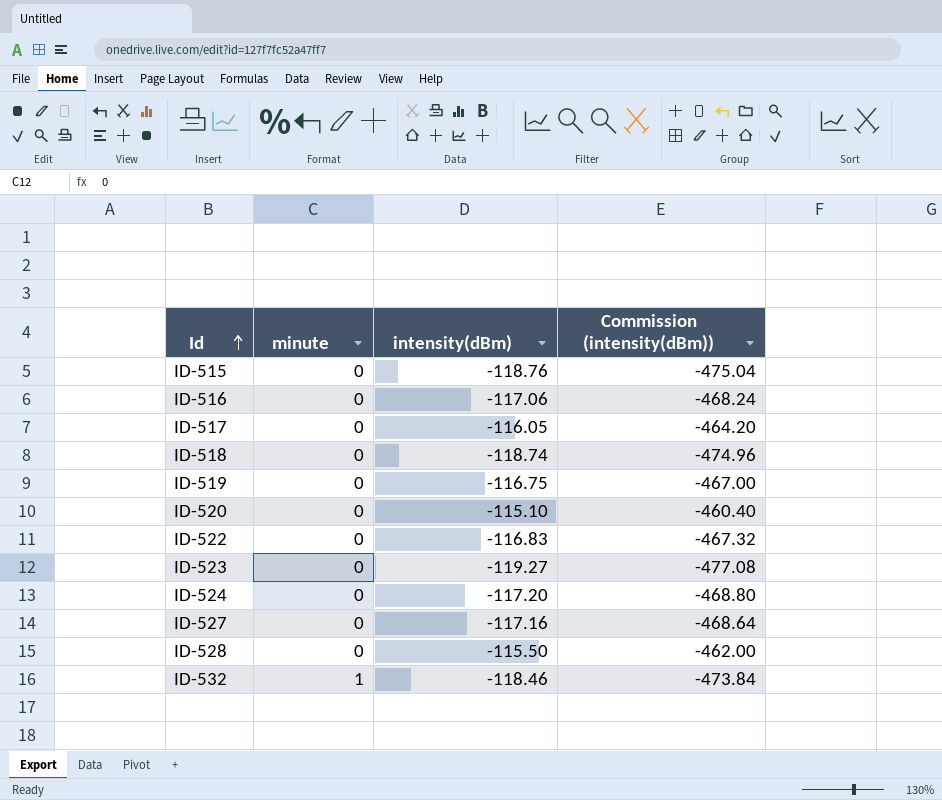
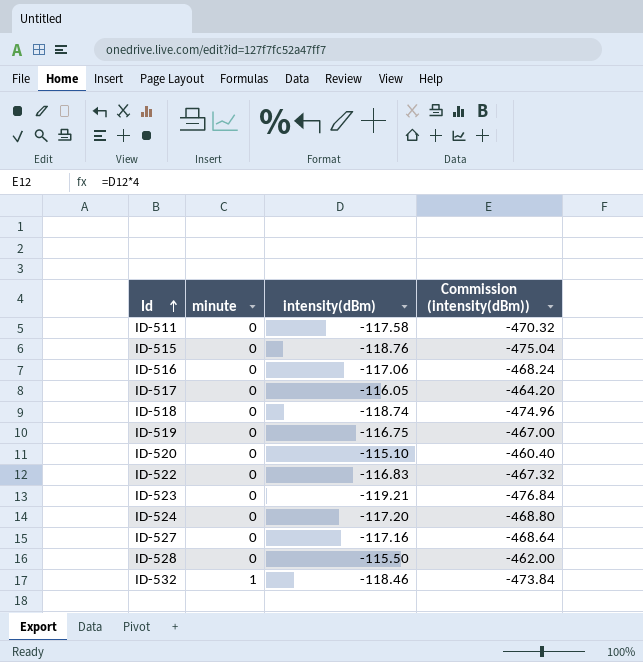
row ID-511: none -> 0 | -117.58 | -470.32
ID-523 | intensity(dBm): -119.27 -> -119.21
ID-523 | Commission (intensity(dBm)): -477.08 -> -476.84

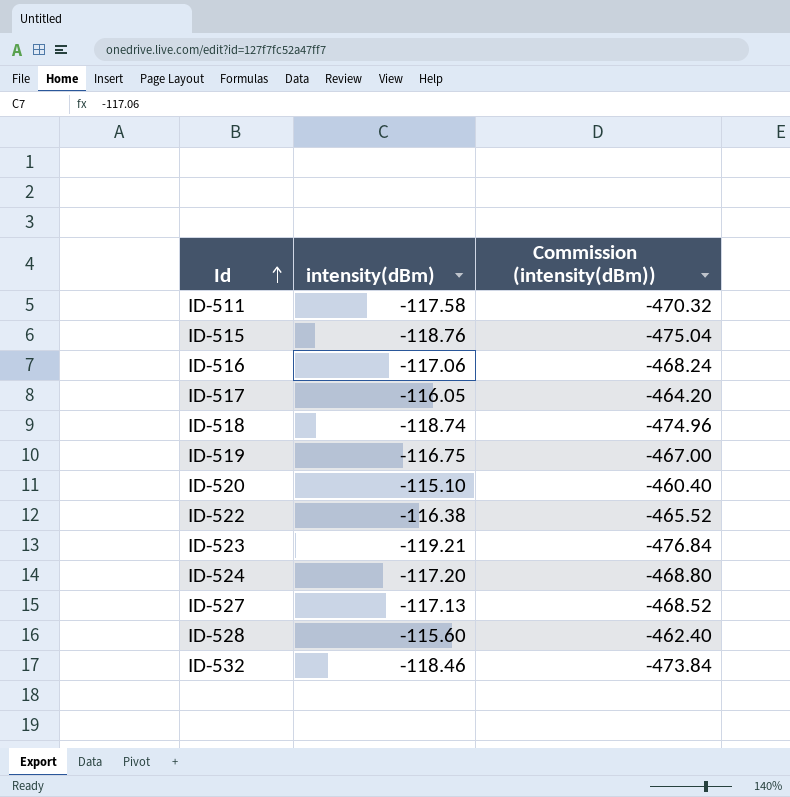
column minute | position: 2 -> none
ID-522 | intensity(dBm): -116.83 -> -116.38
ID-522 | Commission (intensity(dBm)): -467.32 -> -465.52
ID-527 | intensity(dBm): -117.16 -> -117.13
ID-527 | Commission (intensity(dBm)): -468.64 -> -468.52
ID-528 | intensity(dBm): -115.50 -> -115.60
ID-528 | Commission (intensity(dBm)): -462.00 -> -462.40

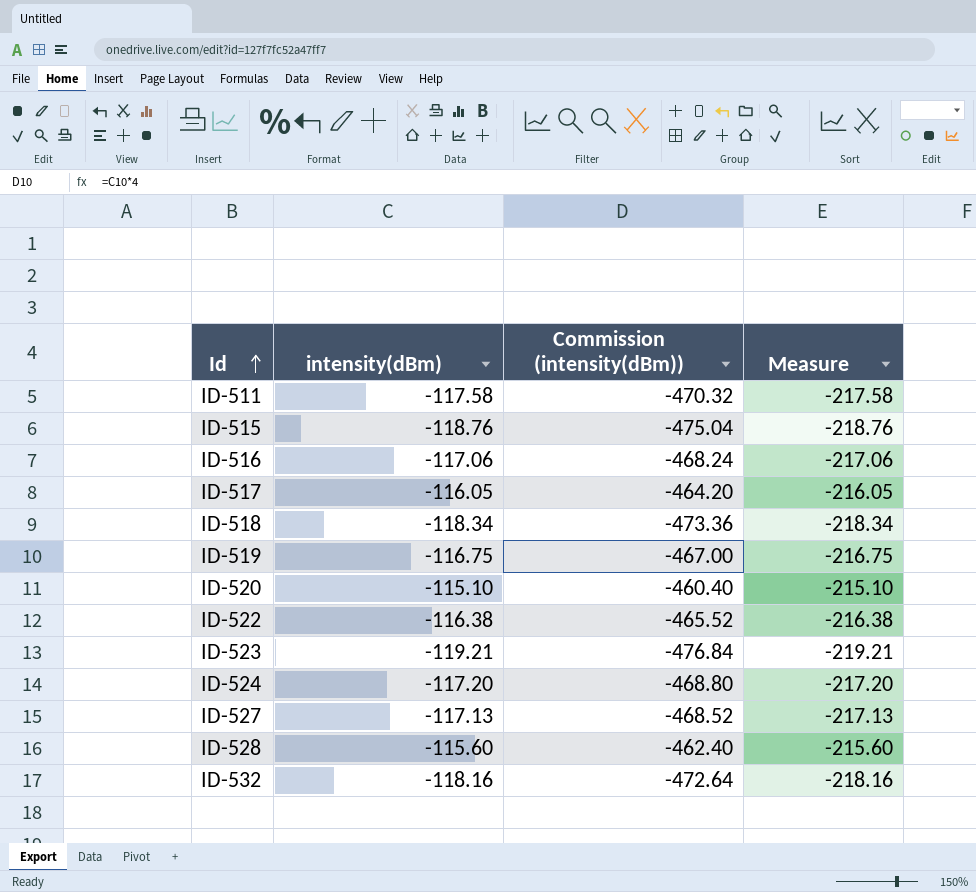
column Measure | formula: none -> [intensity(dBm)] - 100
ID-518 | intensity(dBm): -118.74 -> -118.34
ID-518 | Commission (intensity(dBm)): -474.96 -> -473.36
ID-532 | intensity(dBm): -118.46 -> -118.16
ID-532 | Commission (intensity(dBm)): -473.84 -> -472.64

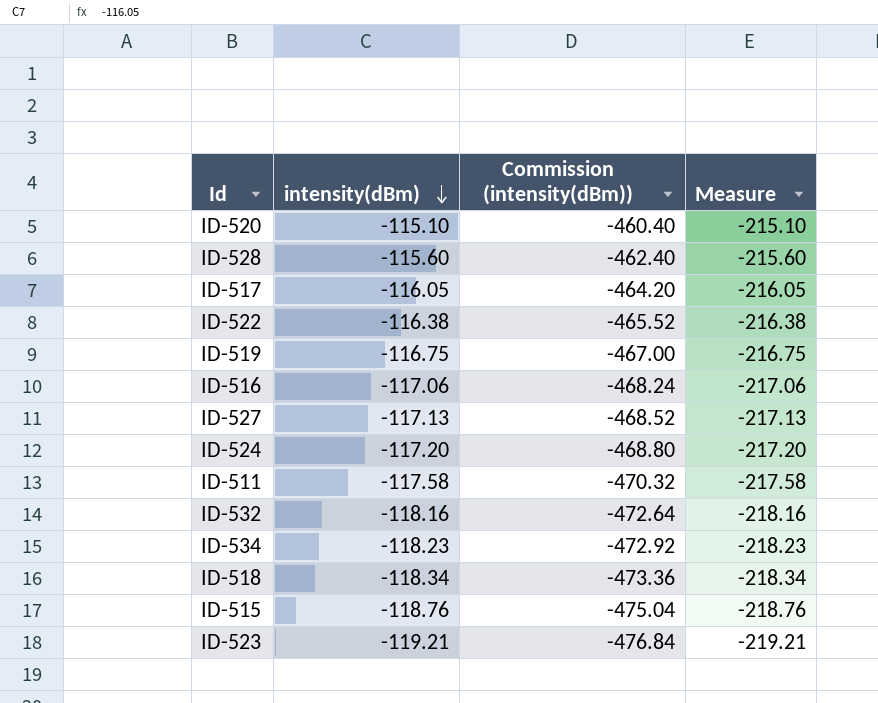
row order: Id ascending -> intensity(dBm) descending
row ID-534: none -> -118.23 | -472.92 | -218.23

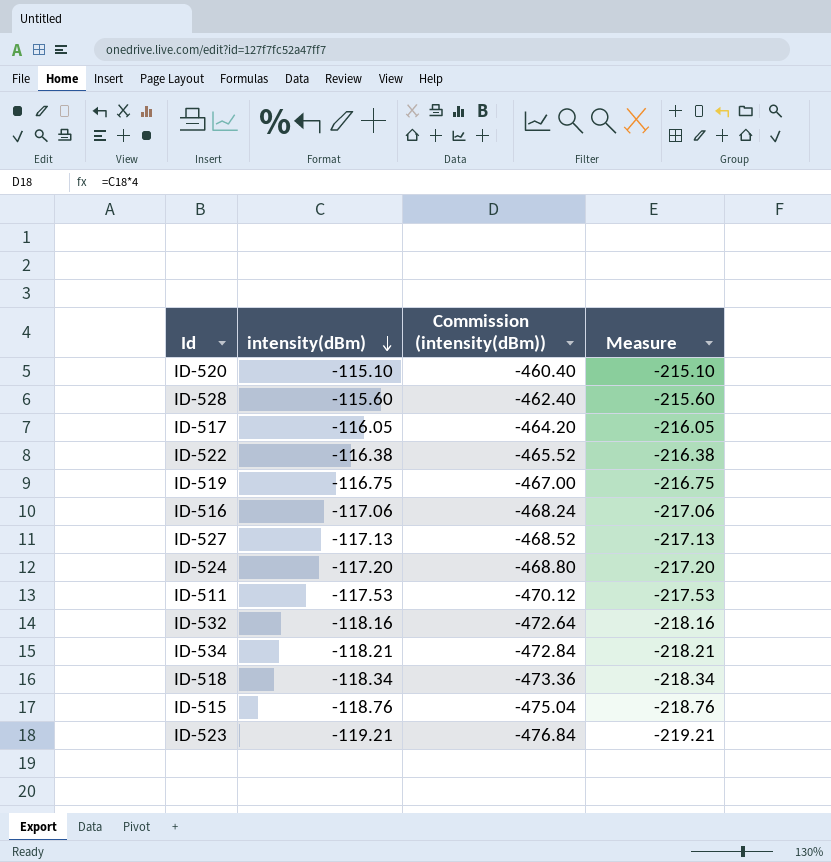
ID-511 | intensity(dBm): -117.58 -> -117.53
ID-511 | Commission (intensity(dBm)): -470.32 -> -470.12
ID-511 | Measure: -217.58 -> -217.53
ID-534 | intensity(dBm): -118.23 -> -118.21
ID-534 | Commission (intensity(dBm)): -472.92 -> -472.84
ID-534 | Measure: -218.23 -> -218.21

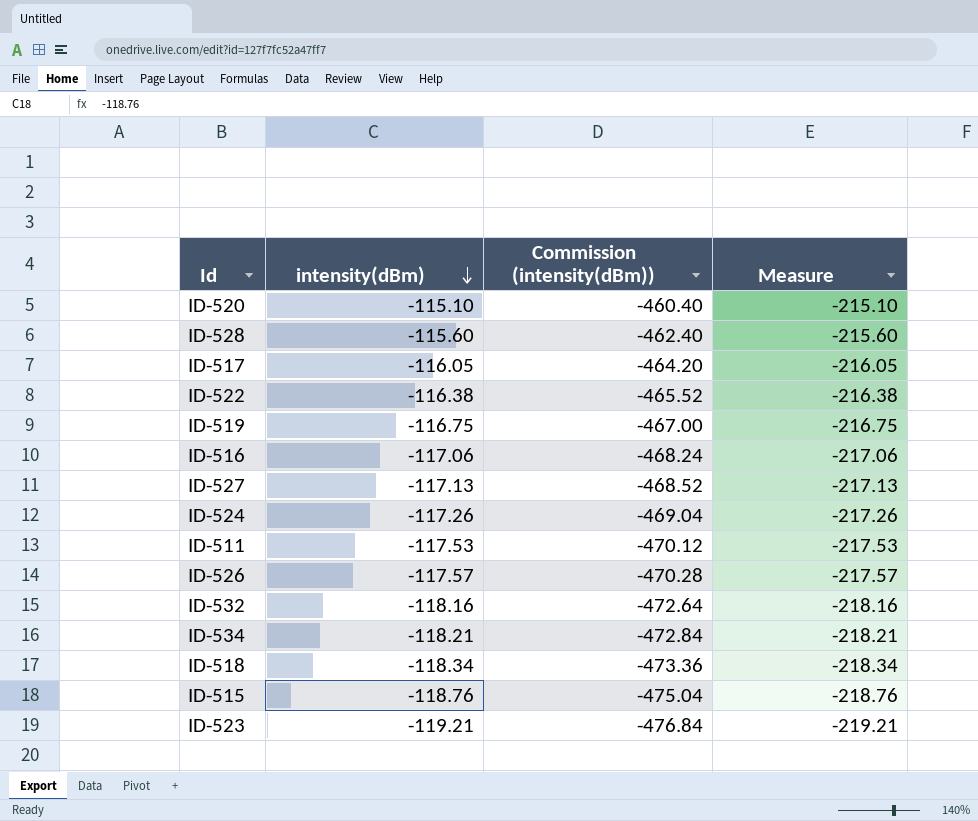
ID-524 | intensity(dBm): -117.20 -> -117.26
ID-524 | Commission (intensity(dBm)): -468.80 -> -469.04
ID-524 | Measure: -217.20 -> -217.26
row ID-526: none -> -117.57 | -470.28 | -217.57

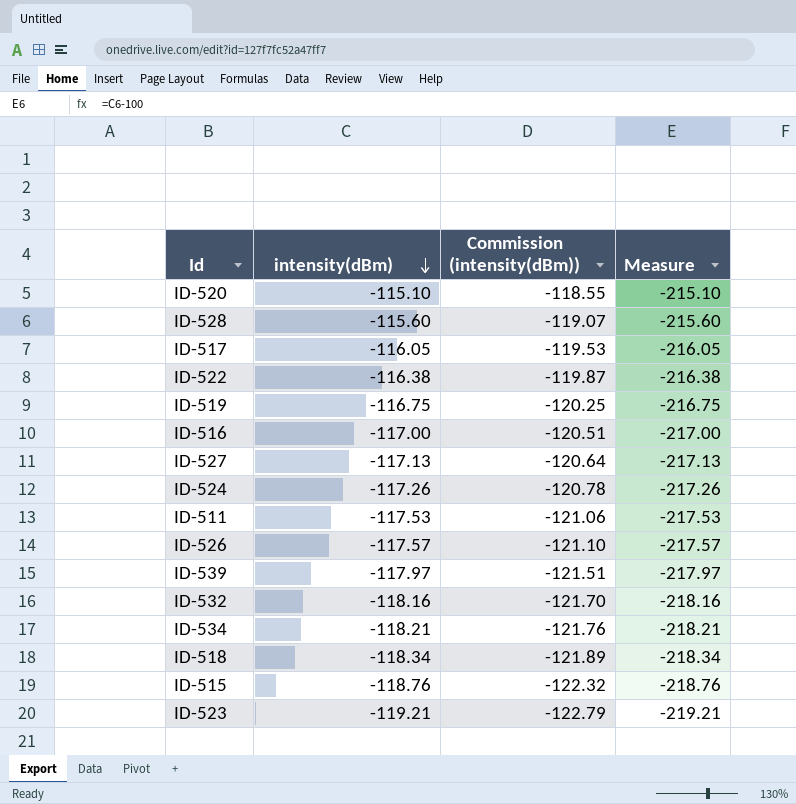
column Commission (intensity(dBm)) | formula: [intensity(dBm)] * 4 -> [intensity(dBm)] * 1.03
ID-516 | intensity(dBm): -117.06 -> -117.00
ID-516 | Measure: -217.06 -> -217.00
row ID-539: none -> -117.97 | -121.51 | -217.97

